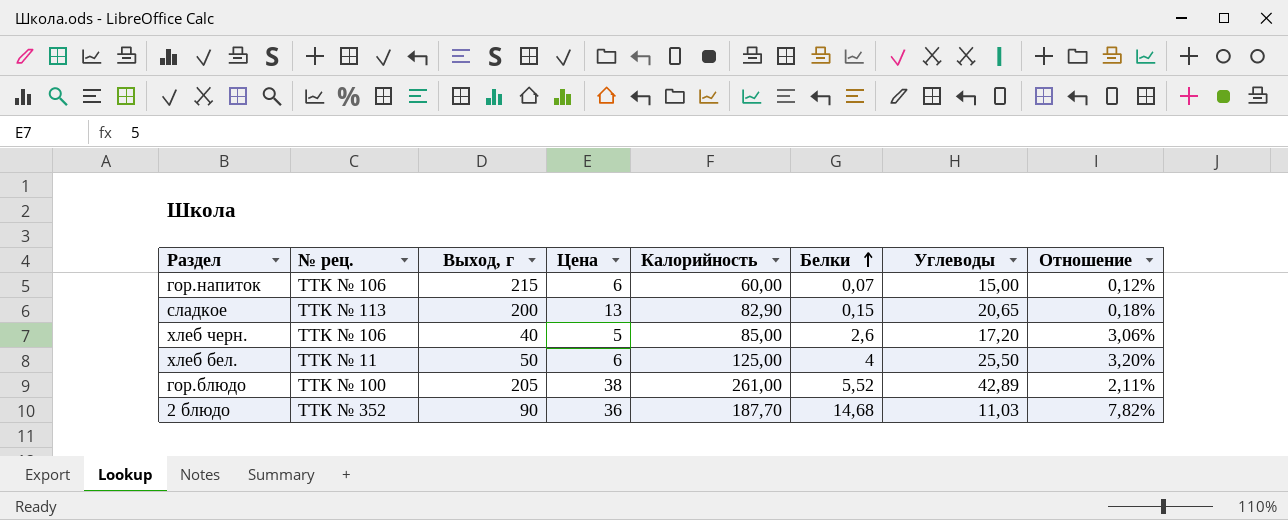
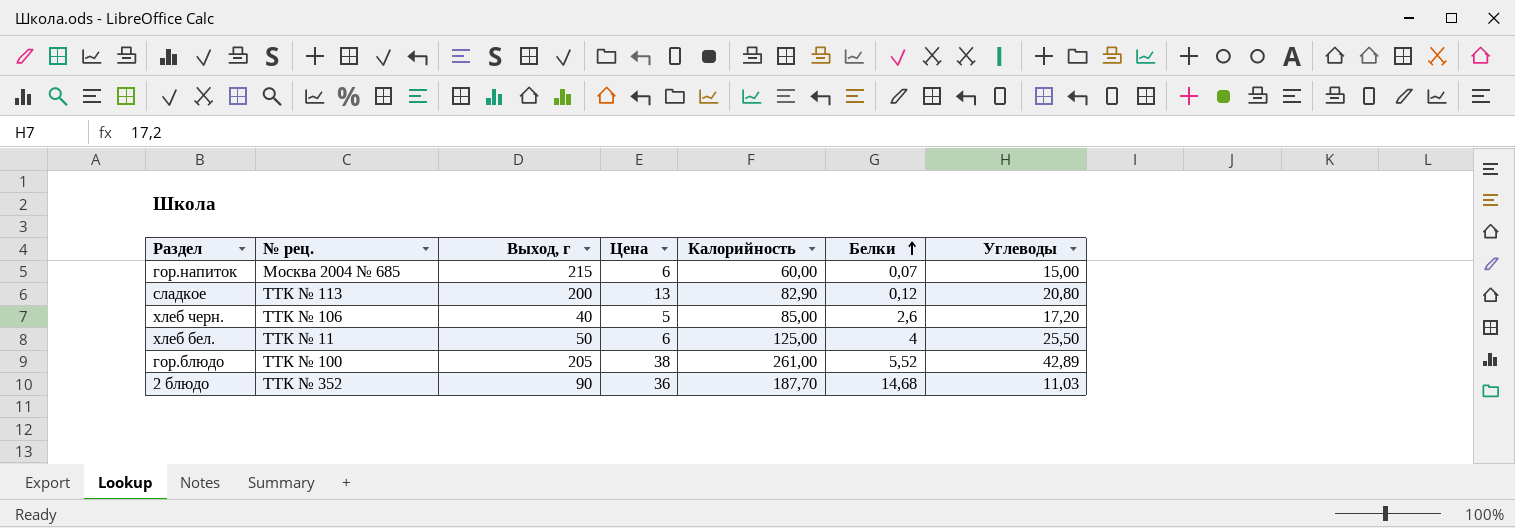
column Отношение | formula: [Белки] / [Калорийность] -> none
гор.напиток | № рец.: ТТК № 106 -> Москва 2004 № 685
сладкое | Белки: 0,15 -> 0,12
сладкое | Углеводы: 20,65 -> 20,80

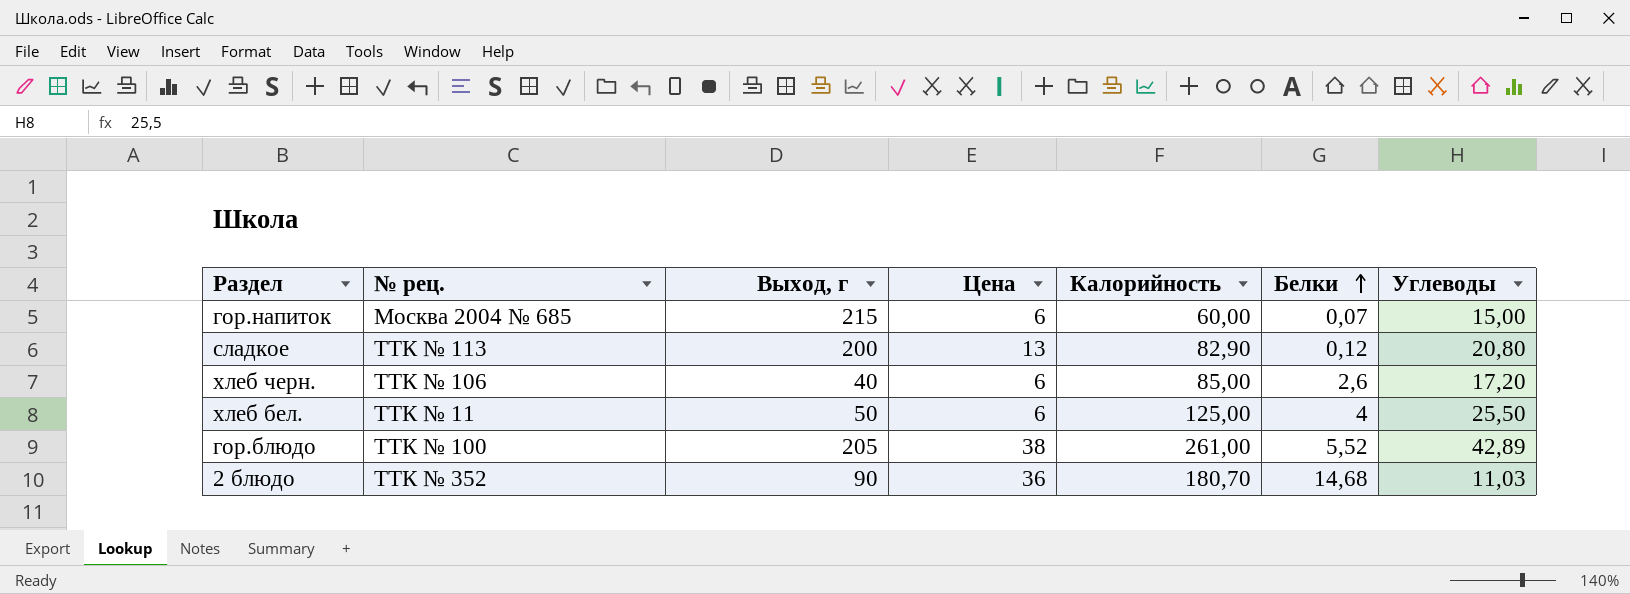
хлеб черн. | Цена: 5 -> 6
2 блюдо | Калорийность: 187,70 -> 180,70

